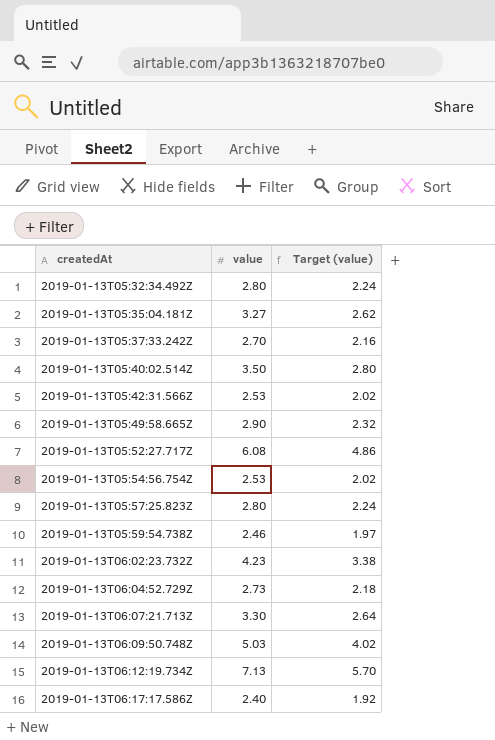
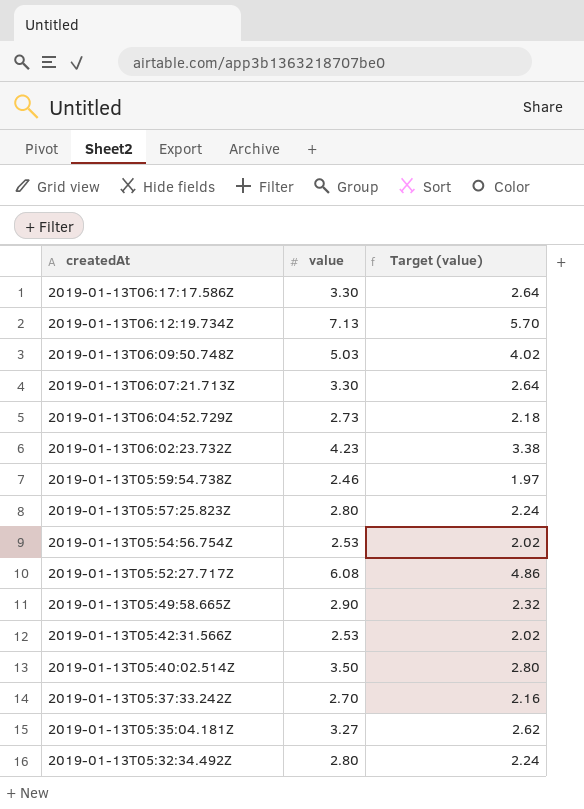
row order: createdAt ascending -> createdAt descending
2019-01-13T06:17:17.586Z | value: 2.40 -> 3.30
2019-01-13T06:17:17.586Z | Target (value): 1.92 -> 2.64

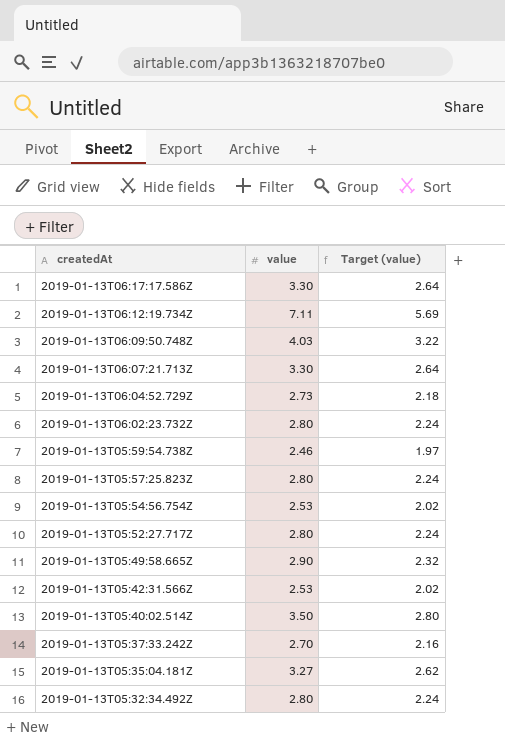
2019-01-13T06:12:19.734Z | value: 7.13 -> 7.11
2019-01-13T06:12:19.734Z | Target (value): 5.70 -> 5.69
2019-01-13T06:09:50.748Z | value: 5.03 -> 4.03
2019-01-13T06:09:50.748Z | Target (value): 4.02 -> 3.22
2019-01-13T06:02:23.732Z | value: 4.23 -> 2.80
2019-01-13T06:02:23.732Z | Target (value): 3.38 -> 2.24
2019-01-13T05:52:27.717Z | value: 6.08 -> 2.80
2019-01-13T05:52:27.717Z | Target (value): 4.86 -> 2.24

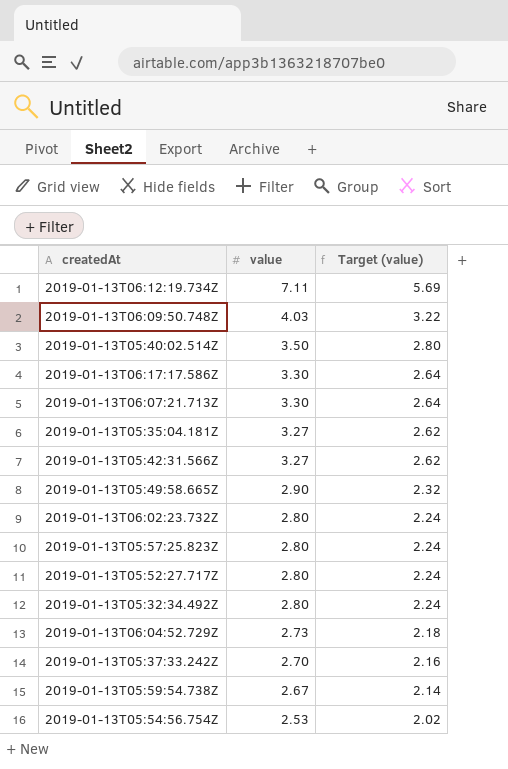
row order: createdAt descending -> value descending
2019-01-13T05:42:31.566Z | value: 2.53 -> 3.27
2019-01-13T05:42:31.566Z | Target (value): 2.02 -> 2.62
2019-01-13T05:59:54.738Z | value: 2.46 -> 2.67
2019-01-13T05:59:54.738Z | Target (value): 1.97 -> 2.14

